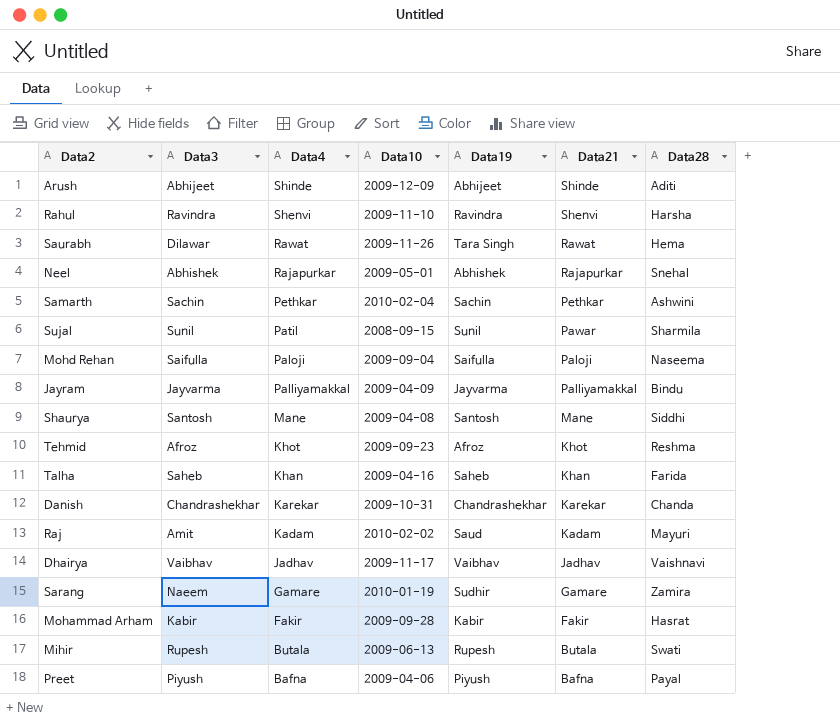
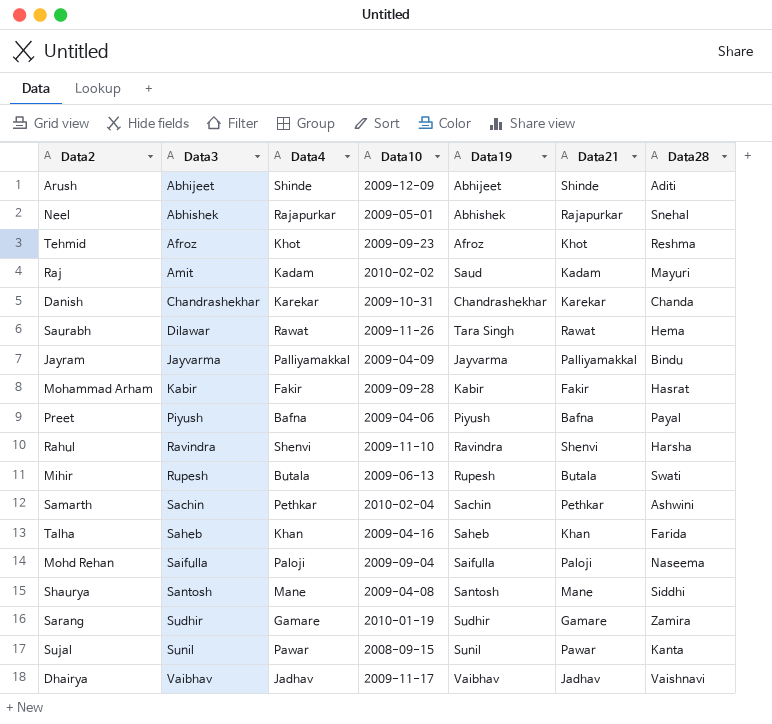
row order: Data4 descending -> Data3 ascending
Sarang | Data3: Naeem -> Sudhir
Sujal | Data4: Patil -> Pawar
Sujal | Data28: Sharmila -> Kanta

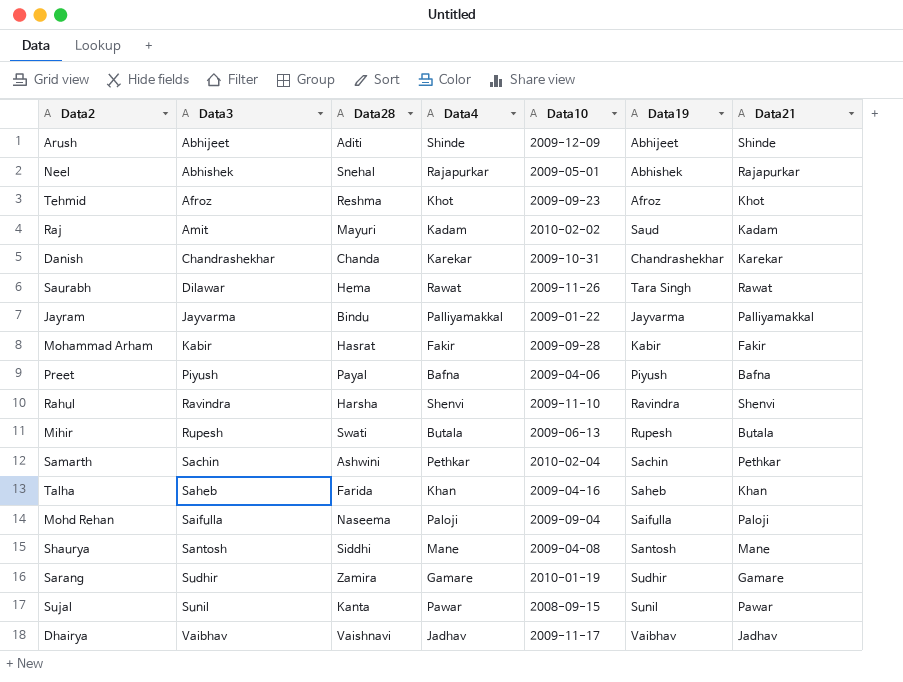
column Data28 | position: 7 -> 3
Jayram | Data10: 2009-04-09 -> 2009-01-22

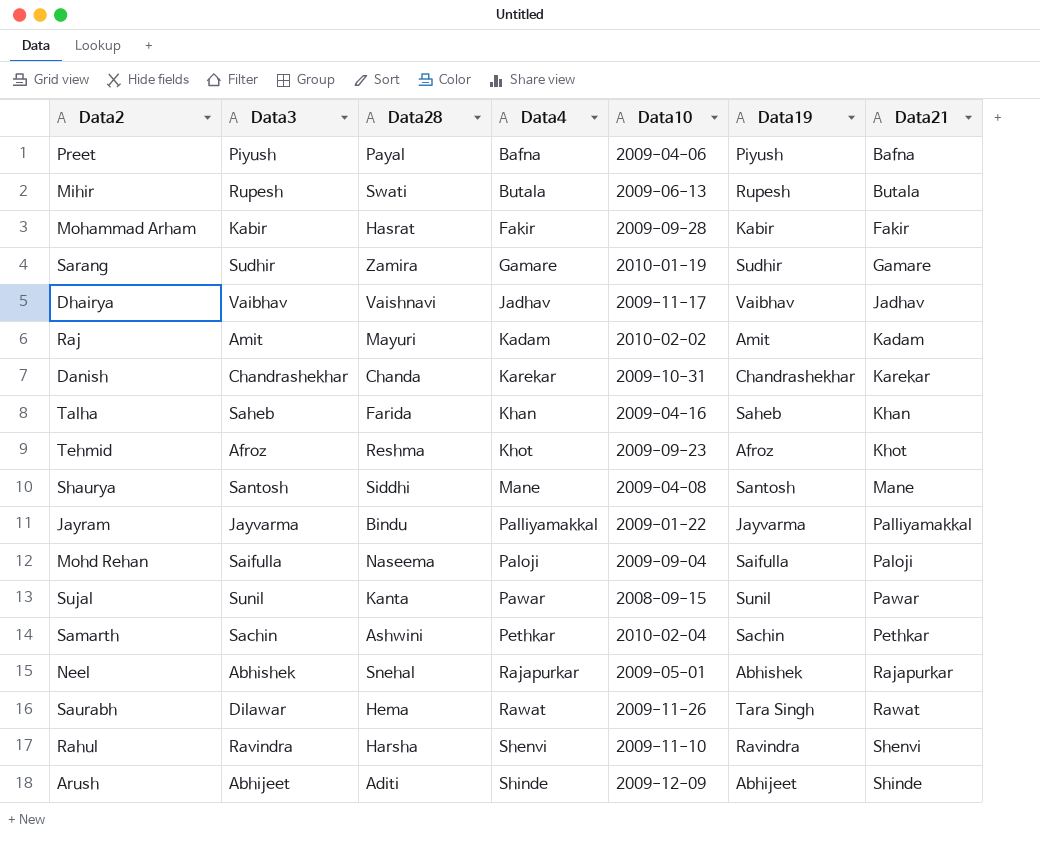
row order: Data3 ascending -> Data4 ascending
Raj | Data19: Saud -> Amit

